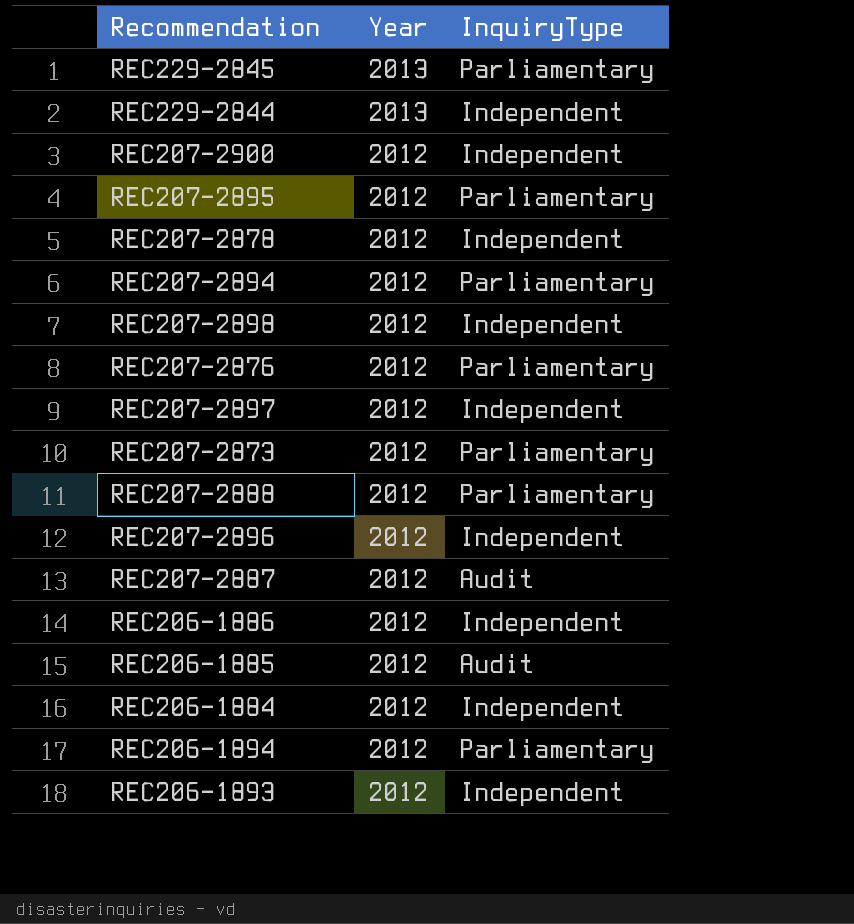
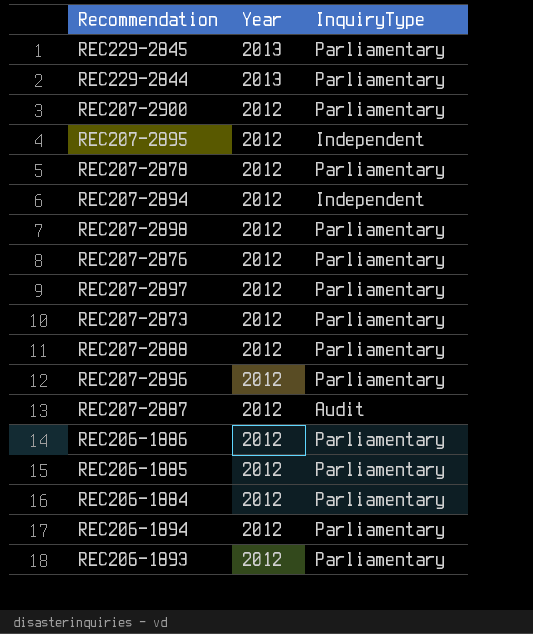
REC229-2844 | InquiryType: Independent -> Parliamentary
REC207-2900 | InquiryType: Independent -> Parliamentary
REC207-2895 | InquiryType: Parliamentary -> Independent
REC207-2878 | InquiryType: Independent -> Parliamentary
REC207-2894 | InquiryType: Parliamentary -> Independent
REC207-2898 | InquiryType: Independent -> Parliamentary
REC207-2897 | InquiryType: Independent -> Parliamentary
REC207-2896 | InquiryType: Independent -> Parliamentary
REC206-1886 | InquiryType: Independent -> Parliamentary
REC206-1885 | InquiryType: Audit -> Parliamentary
REC206-1884 | InquiryType: Independent -> Parliamentary
REC206-1893 | InquiryType: Independent -> Parliamentary

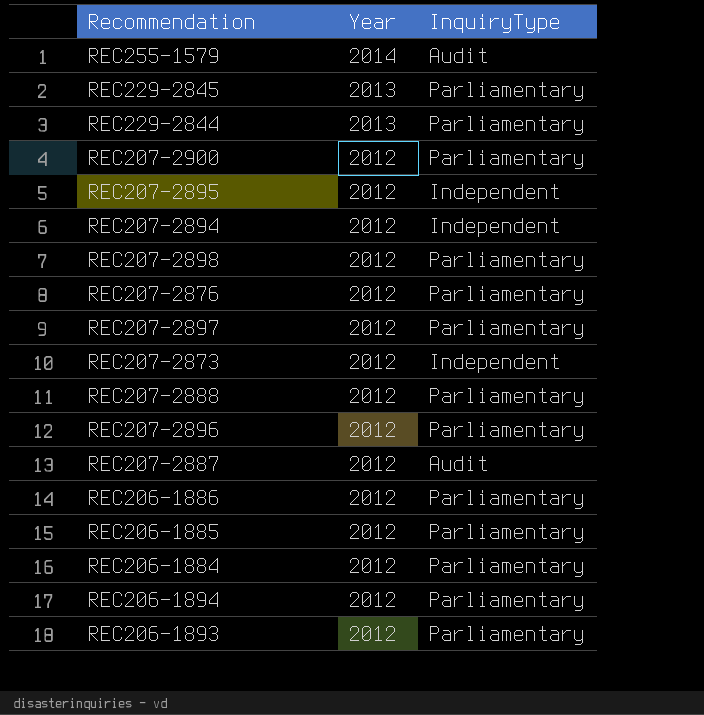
row REC207-2878: 2012 | Parliamentary -> none
row REC255-1579: none -> 2014 | Audit
REC207-2873 | InquiryType: Parliamentary -> Independent

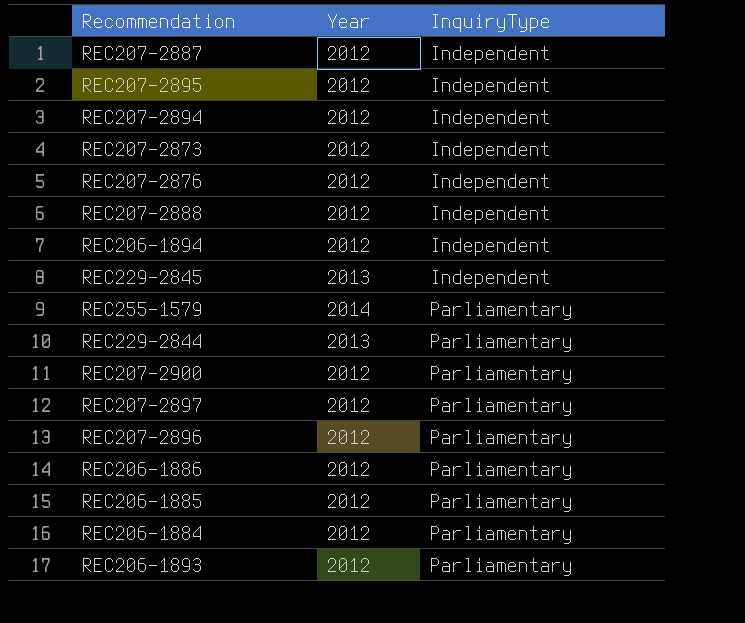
row order: Year descending -> InquiryType ascending
row REC207-2898: 2012 | Parliamentary -> none
REC207-2887 | InquiryType: Audit -> Independent
REC207-2876 | InquiryType: Parliamentary -> Independent
REC207-2888 | InquiryType: Parliamentary -> Independent
REC206-1894 | InquiryType: Parliamentary -> Independent
REC229-2845 | InquiryType: Parliamentary -> Independent
REC255-1579 | InquiryType: Audit -> Parliamentary

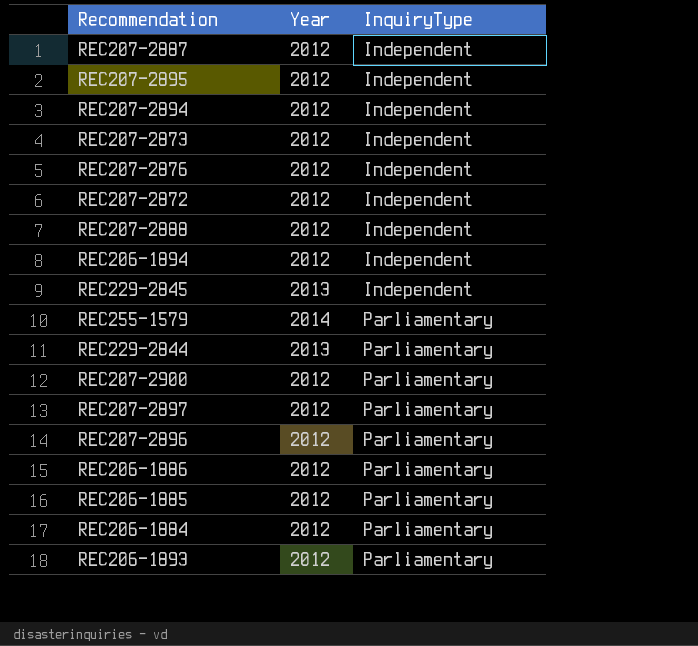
row REC207-2872: none -> 2012 | Independent

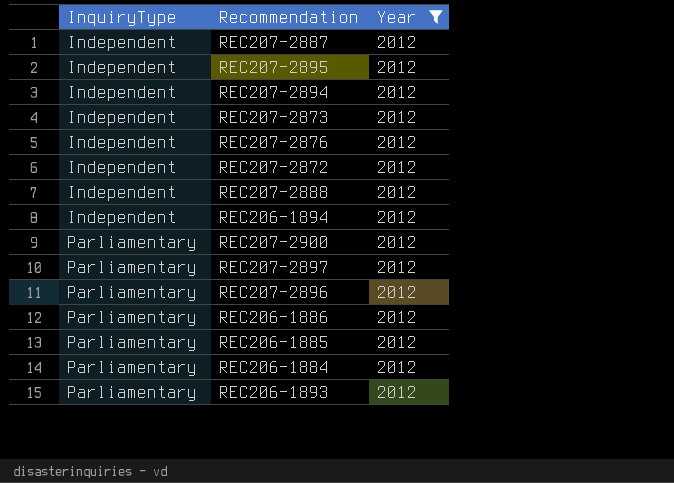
filter: none -> Year = 2012
column InquiryType | position: 3 -> 1

